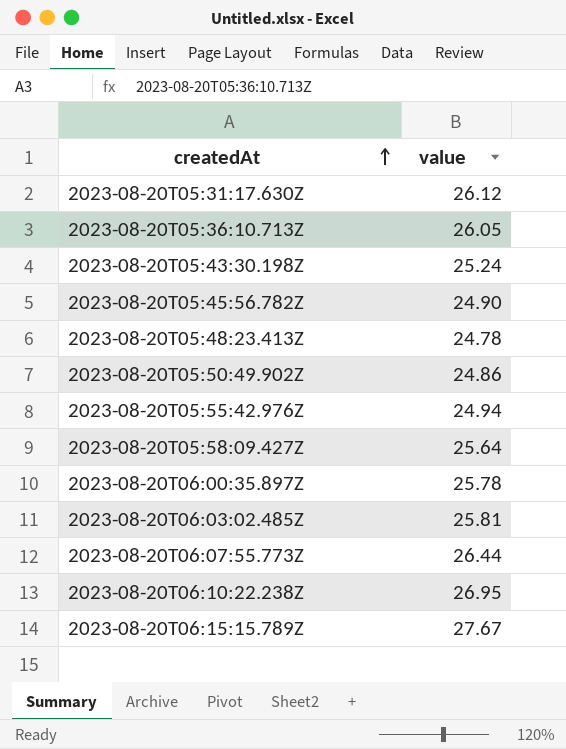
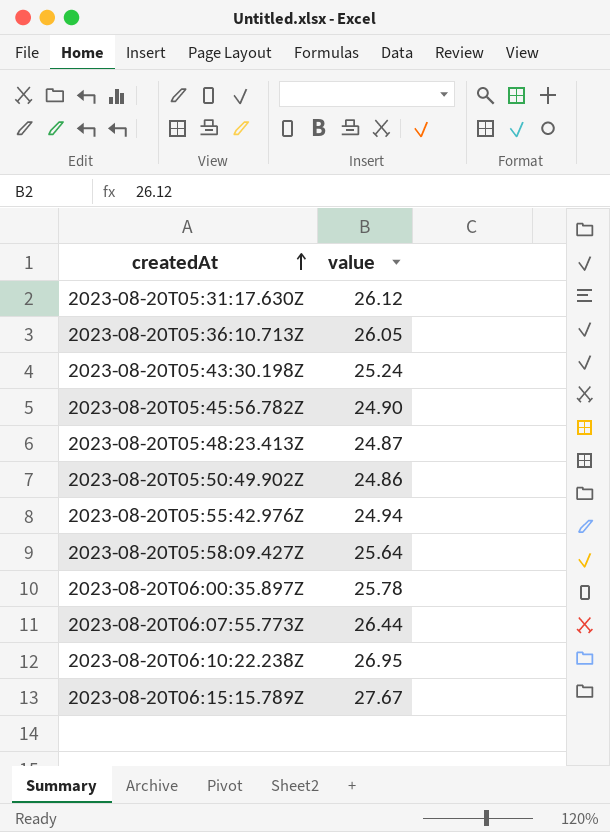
row 2023-08-20T06:03:02.485Z: 25.81 -> none
2023-08-20T05:48:23.413Z | value: 24.78 -> 24.87

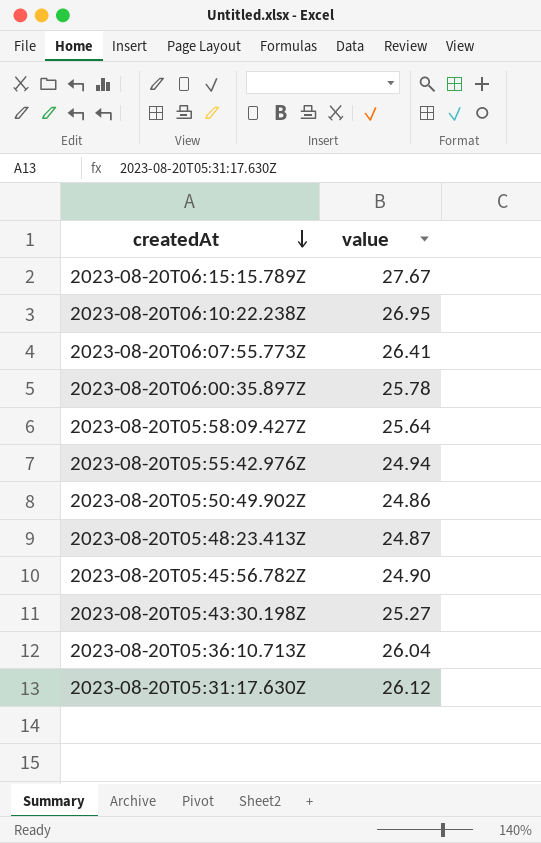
row order: createdAt ascending -> createdAt descending
2023-08-20T06:07:55.773Z | value: 26.44 -> 26.41
2023-08-20T05:43:30.198Z | value: 25.24 -> 25.27
2023-08-20T05:36:10.713Z | value: 26.05 -> 26.04

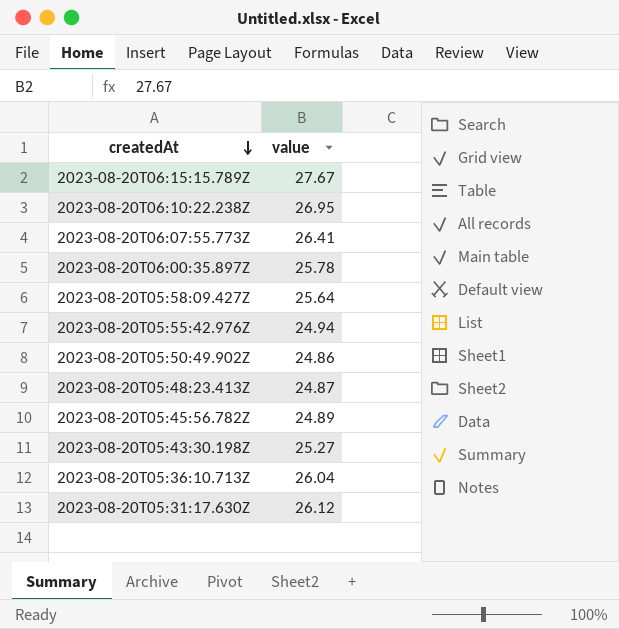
2023-08-20T05:45:56.782Z | value: 24.90 -> 24.89

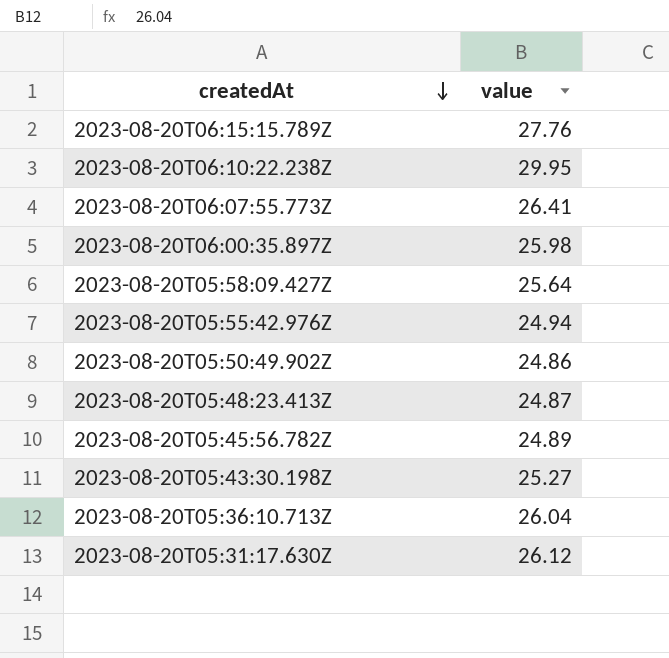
2023-08-20T06:15:15.789Z | value: 27.67 -> 27.76
2023-08-20T06:10:22.238Z | value: 26.95 -> 29.95
2023-08-20T06:00:35.897Z | value: 25.78 -> 25.98

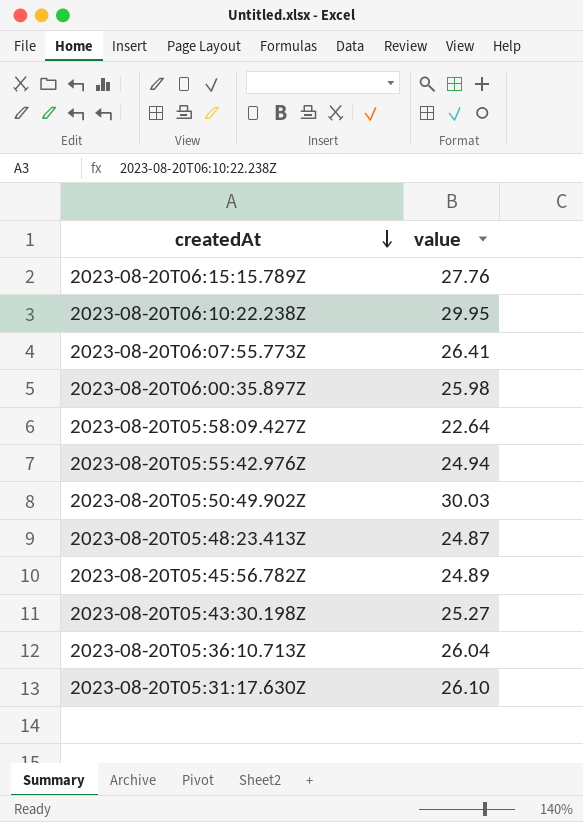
2023-08-20T05:58:09.427Z | value: 25.64 -> 22.64
2023-08-20T05:50:49.902Z | value: 24.86 -> 30.03
2023-08-20T05:31:17.630Z | value: 26.12 -> 26.10

